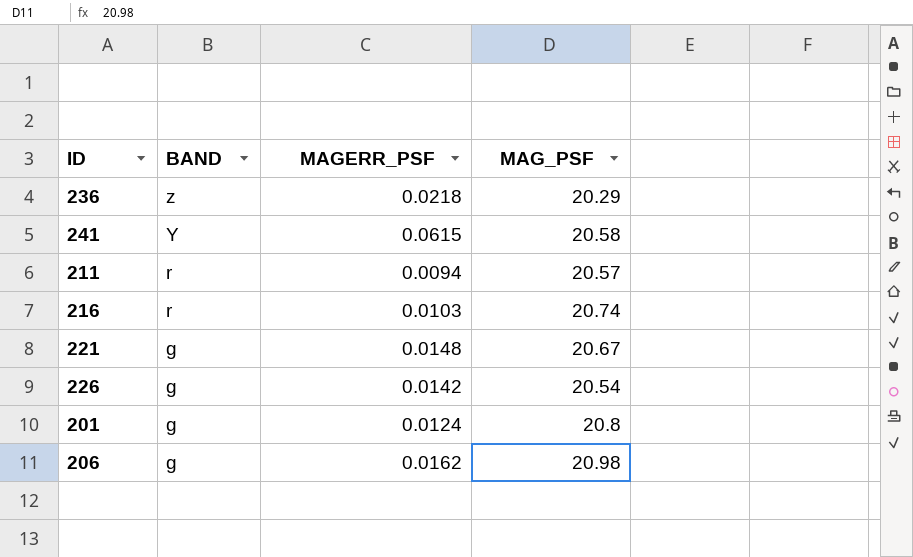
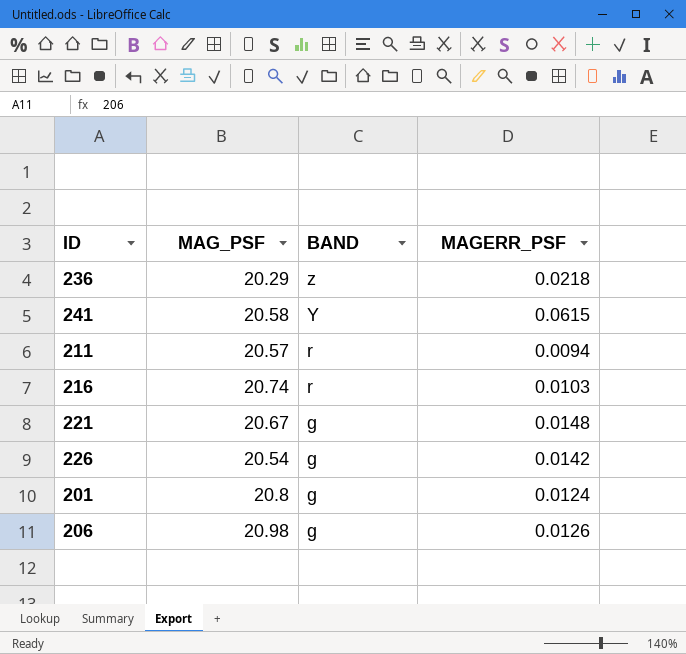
column MAG_PSF | position: 4 -> 2
206 | MAGERR_PSF: 0.0162 -> 0.0126

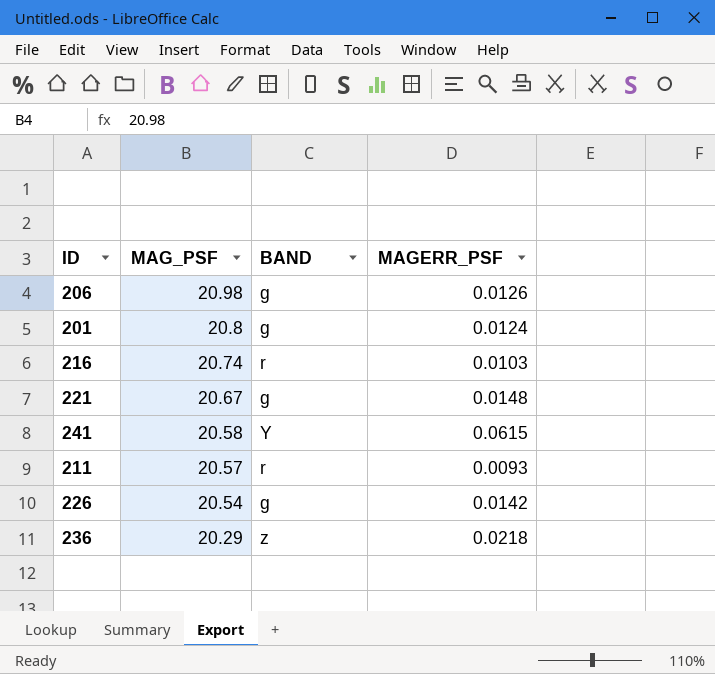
row order: BAND descending -> MAG_PSF descending
211 | MAGERR_PSF: 0.0094 -> 0.0093

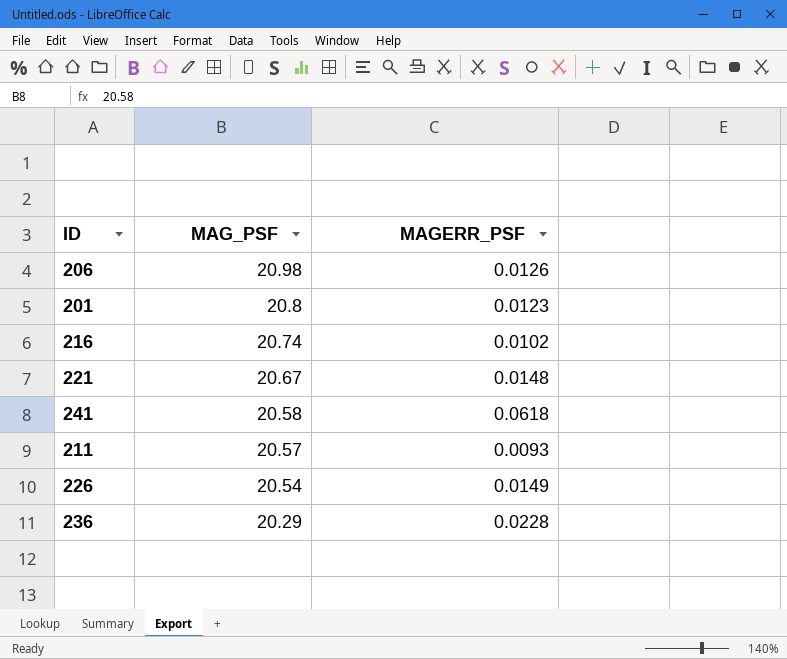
column BAND | position: 3 -> none
201 | MAGERR_PSF: 0.0124 -> 0.0123
216 | MAGERR_PSF: 0.0103 -> 0.0102
241 | MAGERR_PSF: 0.0615 -> 0.0618
226 | MAGERR_PSF: 0.0142 -> 0.0149
236 | MAGERR_PSF: 0.0218 -> 0.0228

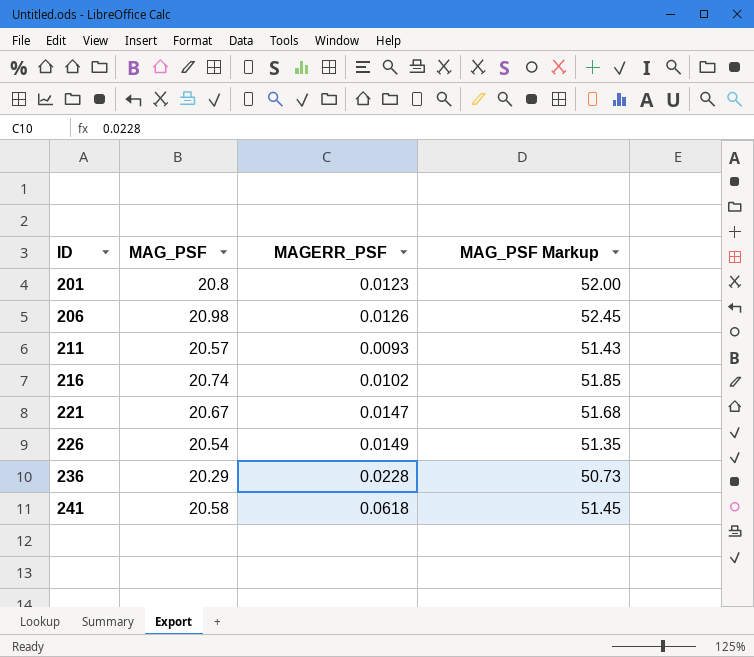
row order: MAG_PSF descending -> ID ascending
column MAG_PSF Markup | formula: none -> [MAG_PSF] * 2.5
221 | MAGERR_PSF: 0.0148 -> 0.0147

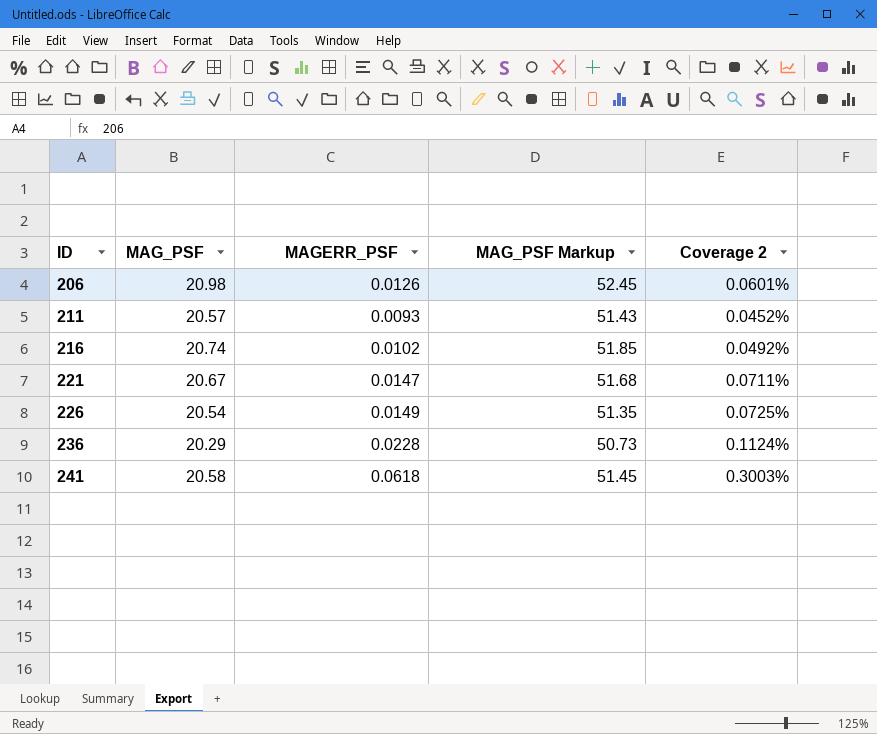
column Coverage 2 | formula: none -> [MAGERR_PSF] / [MAG_PSF]
row 201: 20.8 | 0.0123 | 52.00 -> none

